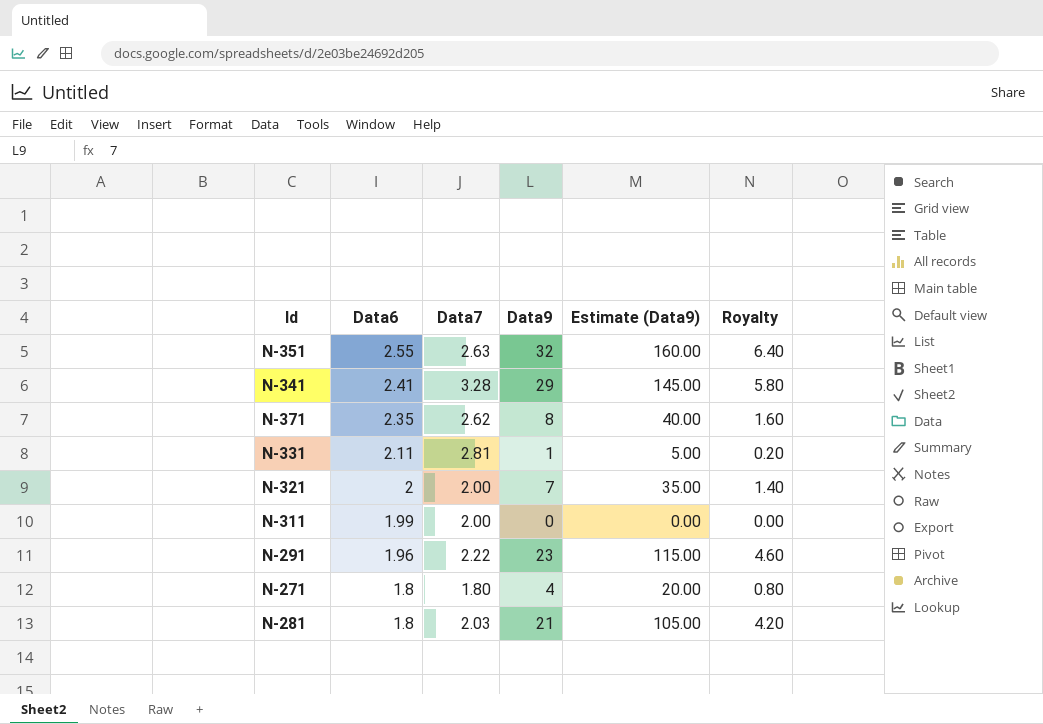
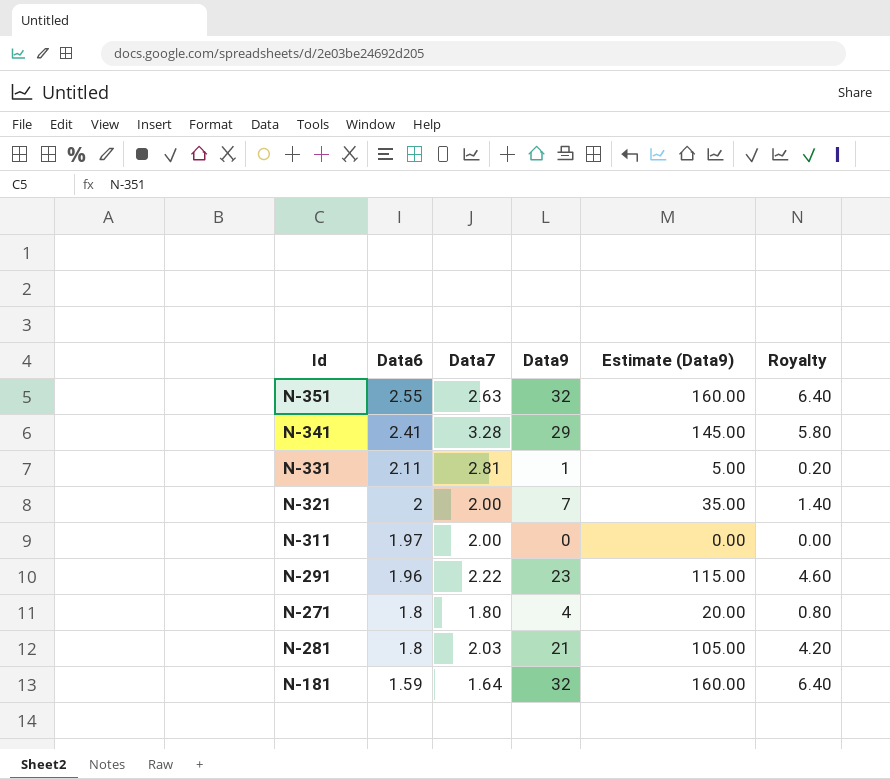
row N-371: 2.35 | 2.62 | 8 | 40.00 | 1.60 -> none
N-311 | Data6: 1.99 -> 1.97
row N-181: none -> 1.59 | 1.64 | 32 | 160.00 | 6.40

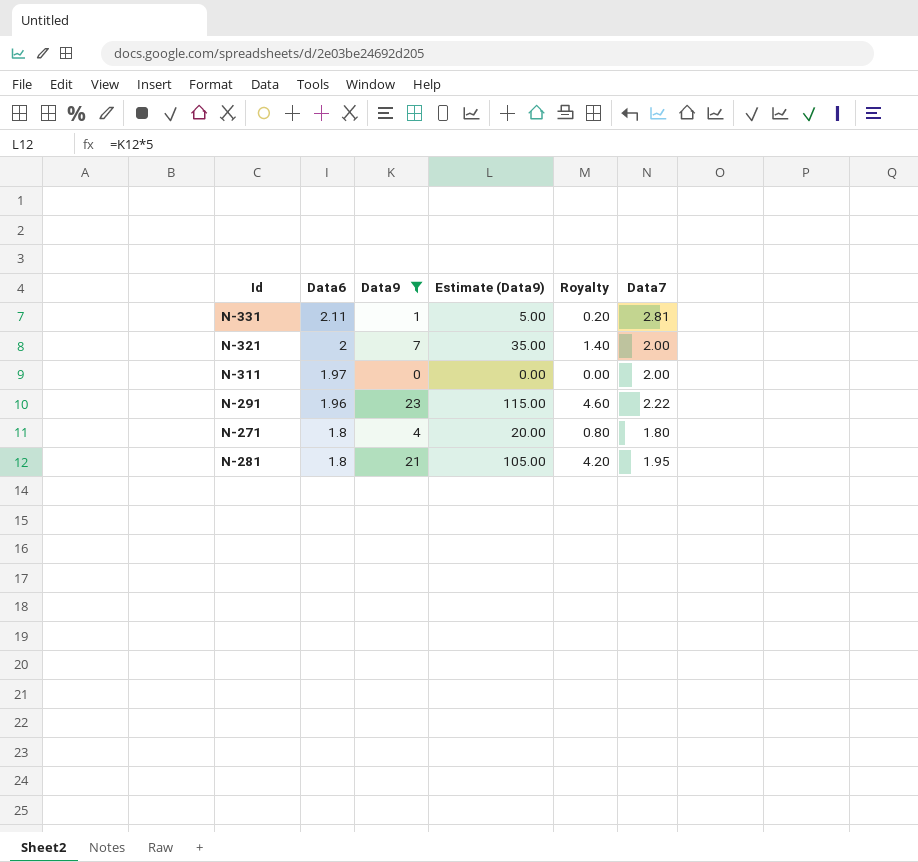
filter: none -> Data9 <= 23
column Data7 | position: 3 -> 6
N-281 | Data7: 2.03 -> 1.95

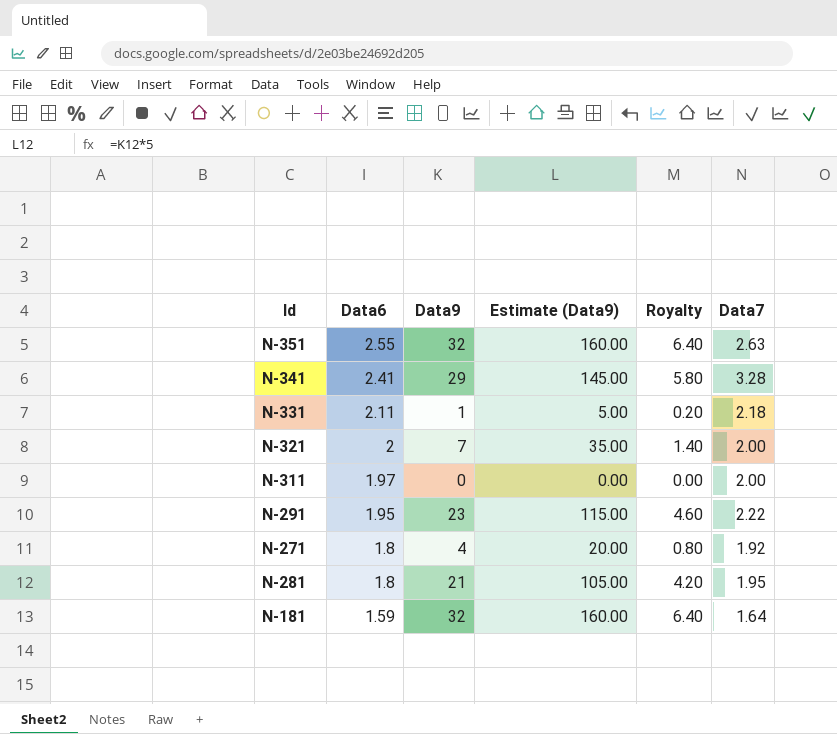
filter: Data9 <= 23 -> none
N-331 | Data7: 2.81 -> 2.18
N-291 | Data6: 1.96 -> 1.95
N-271 | Data7: 1.80 -> 1.92

